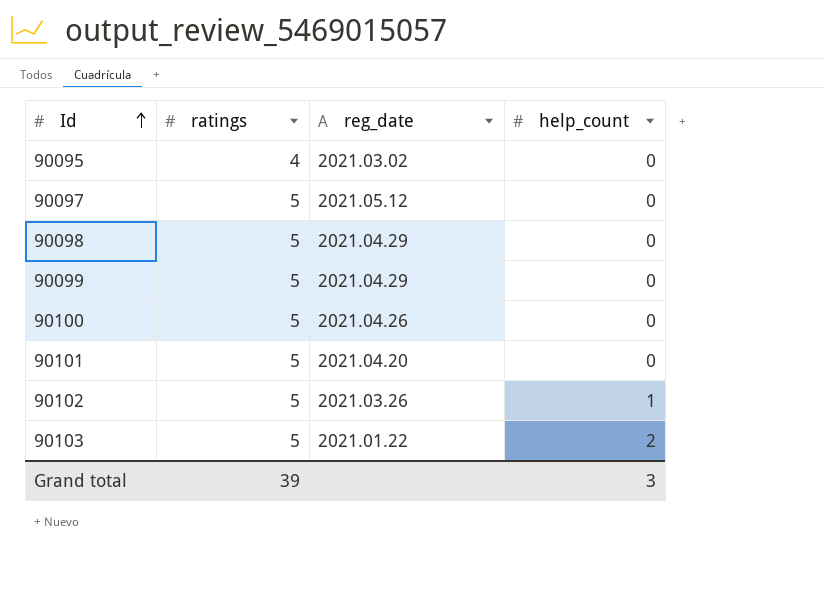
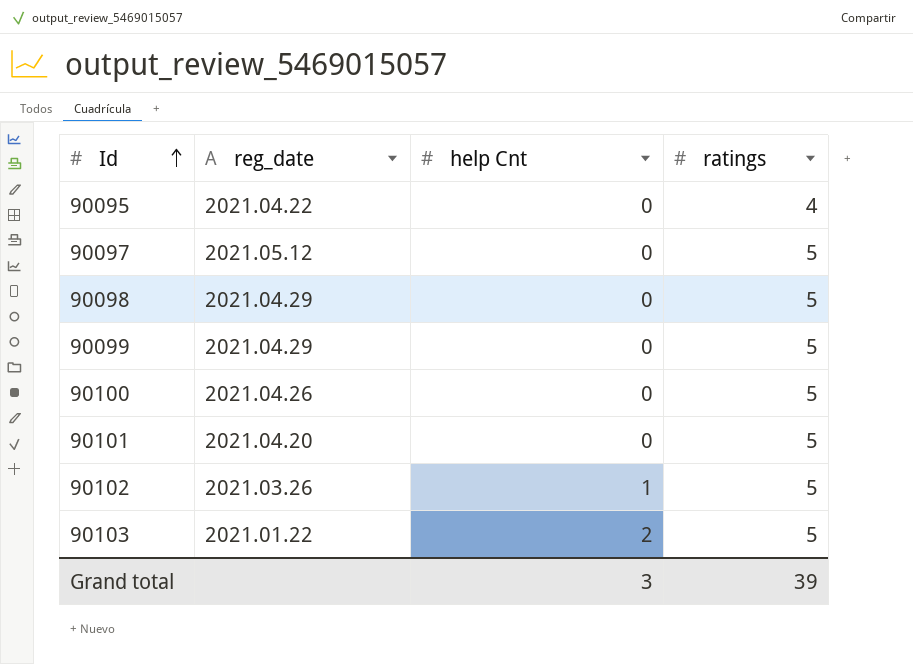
column name: help_count -> help Cnt
column ratings | position: 2 -> 4
90095 | reg_date: 2021.03.02 -> 2021.04.22

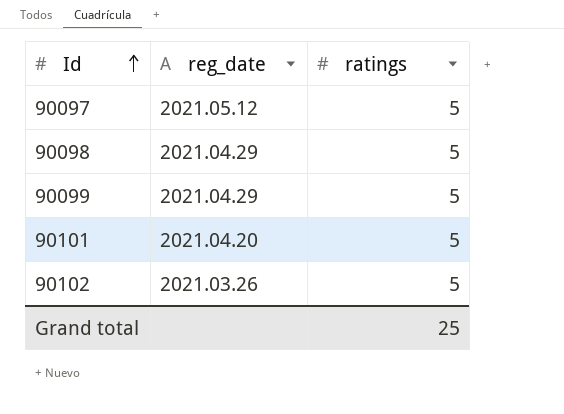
column help Cnt | position: 3 -> none
row 90095: 2021.04.22 | 0 | 4 -> none
row 90100: 2021.04.26 | 0 | 5 -> none
row 90103: 2021.01.22 | 2 | 5 -> none
Grand total | ratings: 39 -> 25

